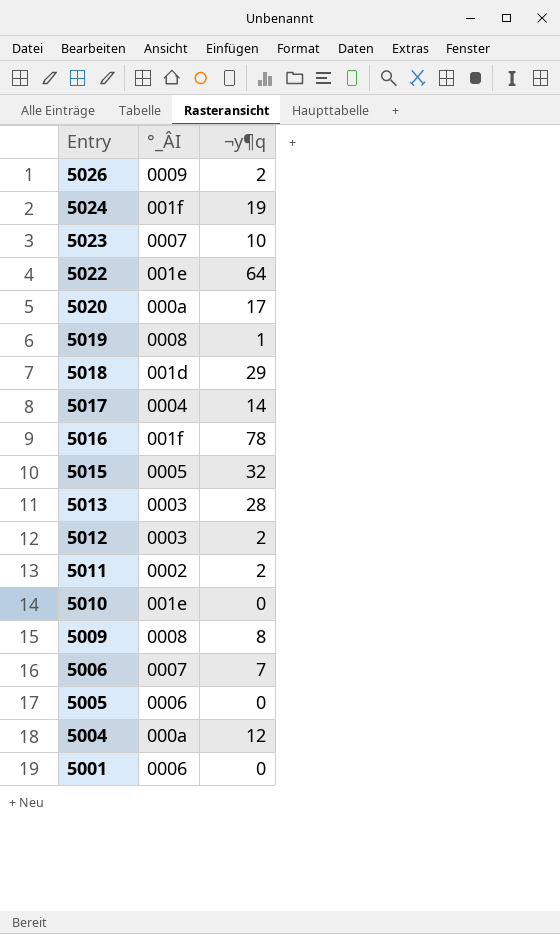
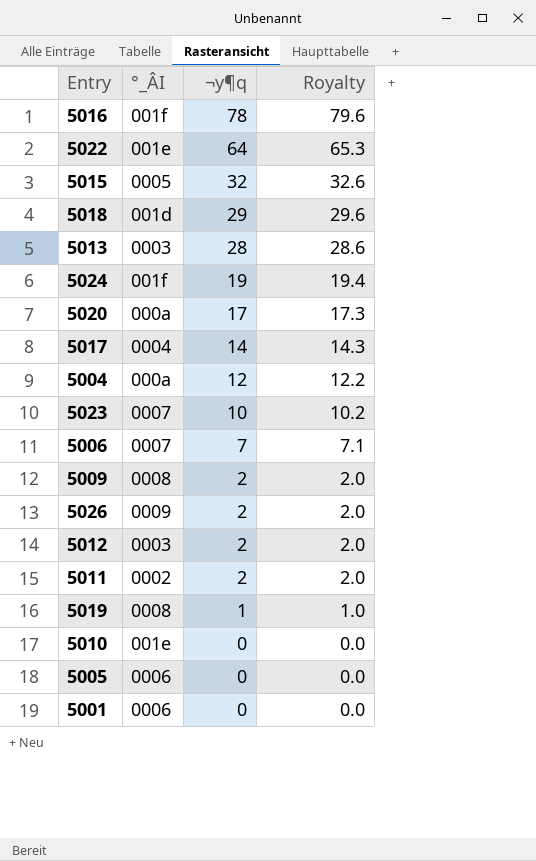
row order: Entry descending -> ¬y¶q descending
column Royalty | formula: none -> [¬y¶q] * 1.02
5009 | ¬y¶q: 8 -> 2

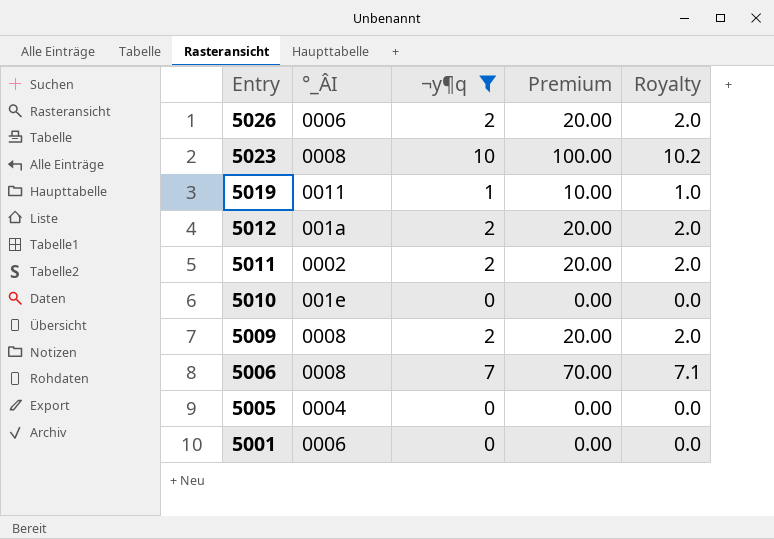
filter: none -> ¬y¶q <= 10
row order: ¬y¶q descending -> Entry descending
column Premium | formula: none -> [¬y¶q] * 10
5026 | °_ÂI: 0009 -> 0006
5023 | °_ÂI: 0007 -> 0008
5019 | °_ÂI: 0008 -> 0011
5012 | °_ÂI: 0003 -> 001a
5006 | °_ÂI: 0007 -> 0008
5005 | °_ÂI: 0006 -> 0004

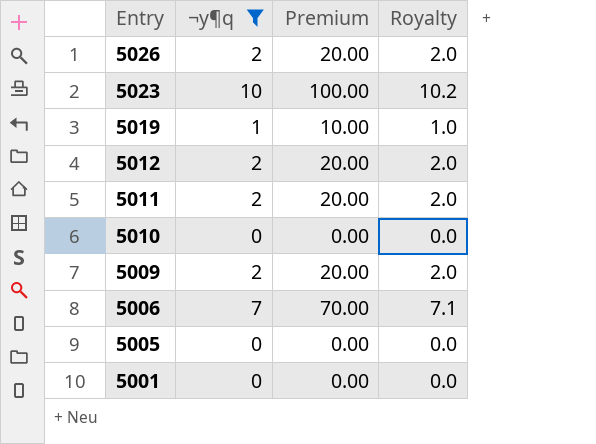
column °_ÂI | position: 2 -> none

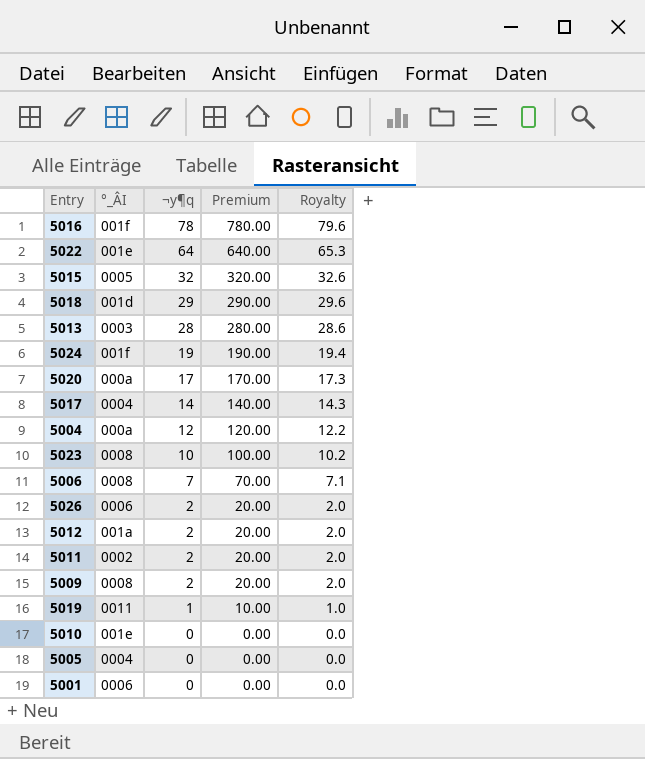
filter: ¬y¶q <= 10 -> none
row order: Entry descending -> ¬y¶q descending
column °_ÂI | position: none -> 2

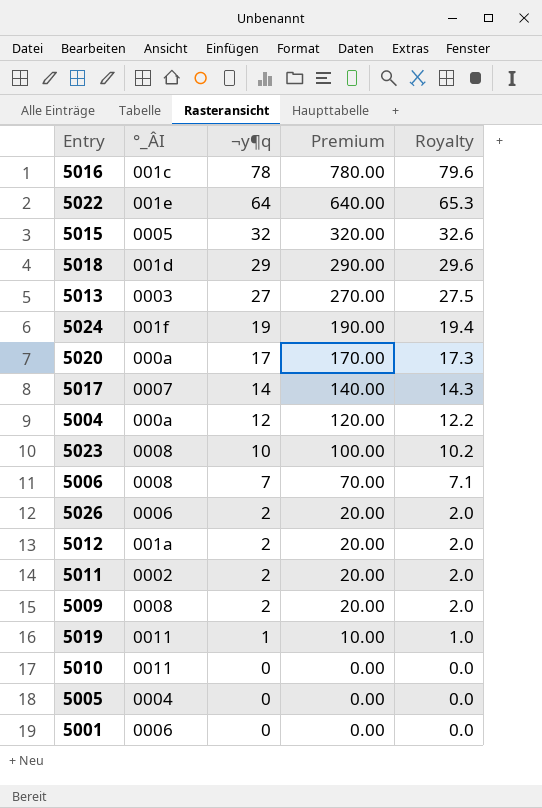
5016 | °_ÂI: 001f -> 001c
5013 | ¬y¶q: 28 -> 27
5013 | Premium: 280.00 -> 270.00
5013 | Royalty: 28.6 -> 27.5
5017 | °_ÂI: 0004 -> 0007
5010 | °_ÂI: 001e -> 0011

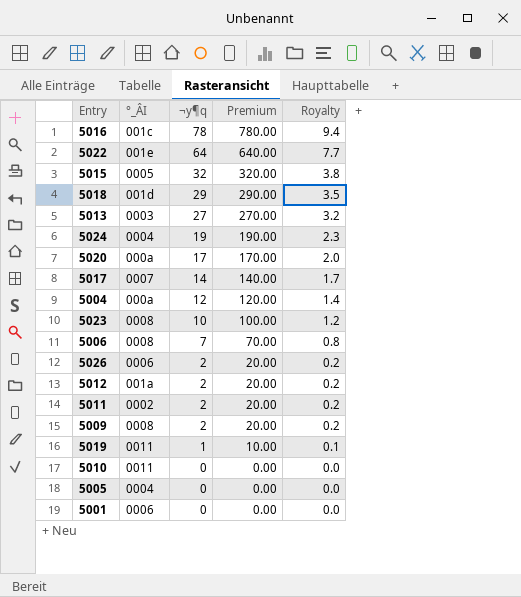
column Royalty | formula: [¬y¶q] * 1.02 -> [¬y¶q] * 0.12
5024 | °_ÂI: 001f -> 0004

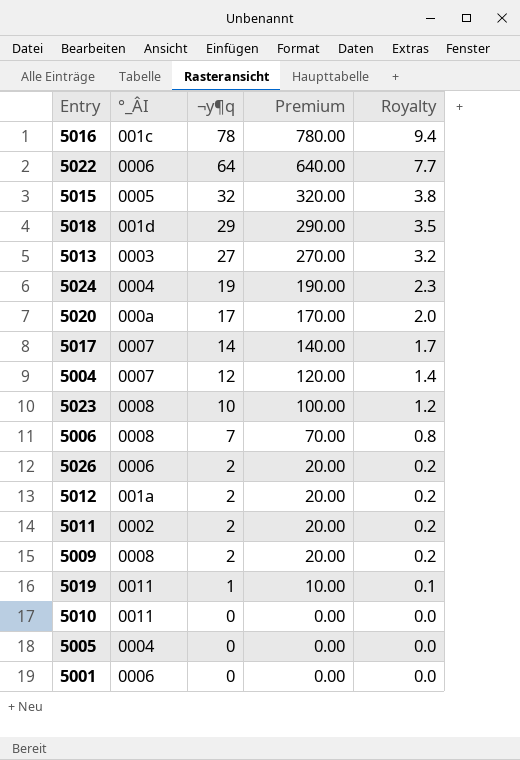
5022 | °_ÂI: 001e -> 0006
5004 | °_ÂI: 000a -> 0007

